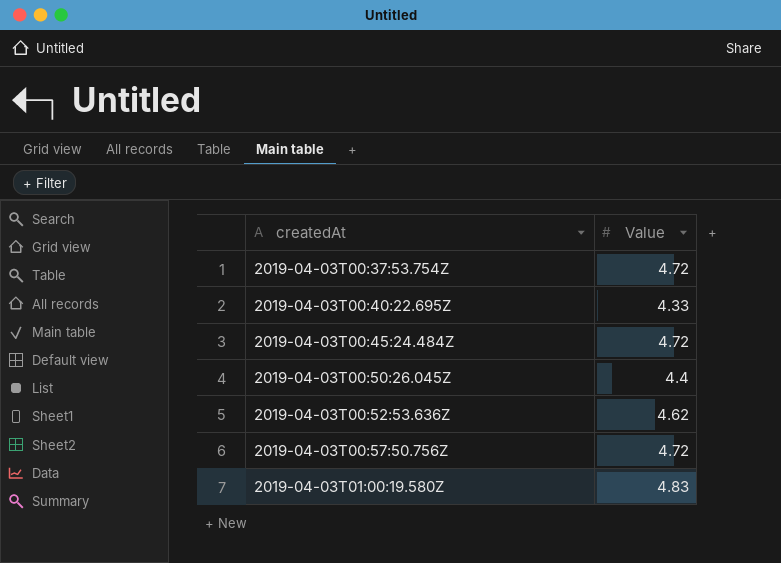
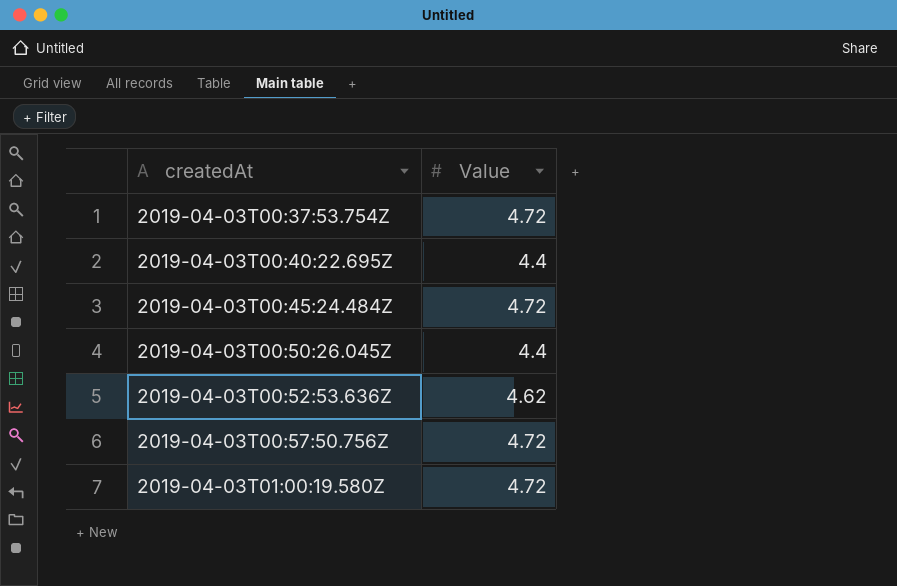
2019-04-03T00:40:22.695Z | Value: 4.33 -> 4.4
2019-04-03T01:00:19.580Z | Value: 4.83 -> 4.72

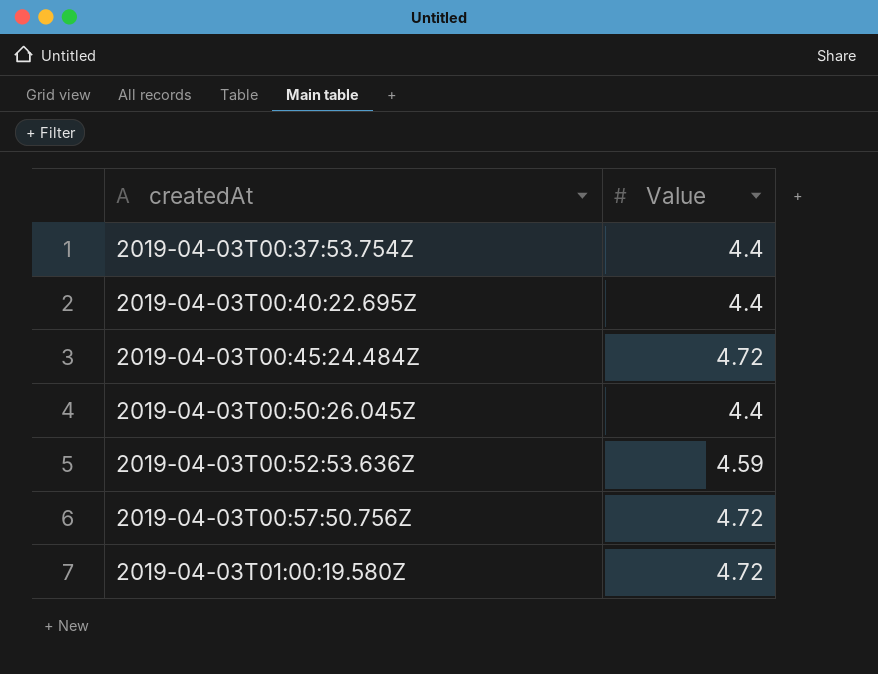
2019-04-03T00:37:53.754Z | Value: 4.72 -> 4.4
2019-04-03T00:52:53.636Z | Value: 4.62 -> 4.59

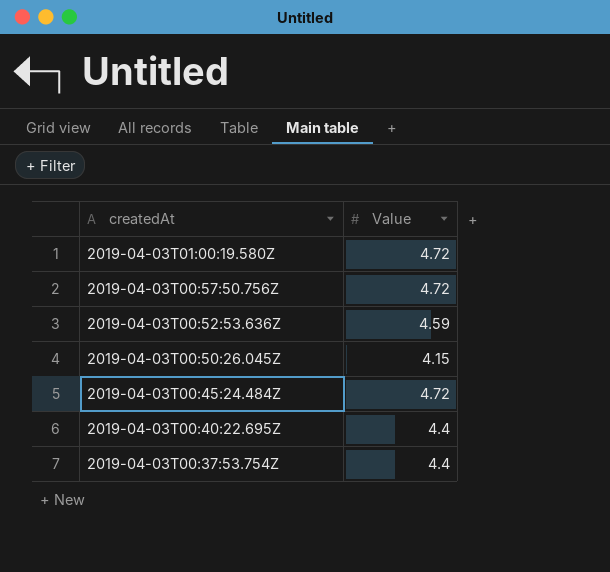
row order: createdAt ascending -> createdAt descending
2019-04-03T00:50:26.045Z | Value: 4.4 -> 4.15

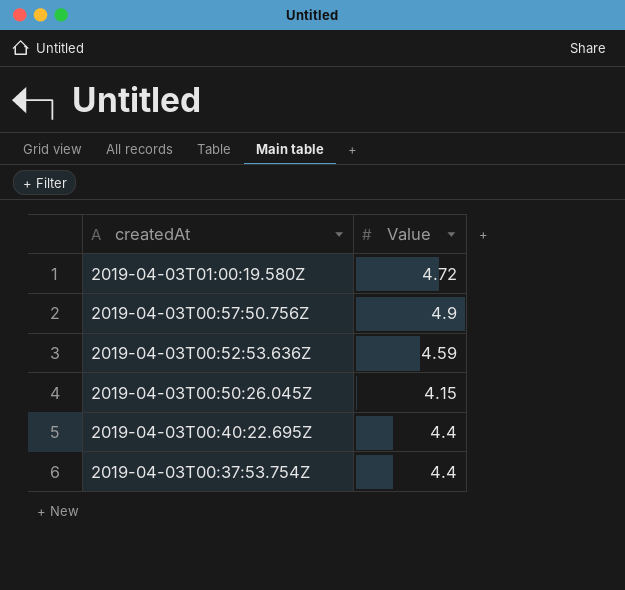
row 2019-04-03T00:45:24.484Z: 4.72 -> none
2019-04-03T00:57:50.756Z | Value: 4.72 -> 4.9

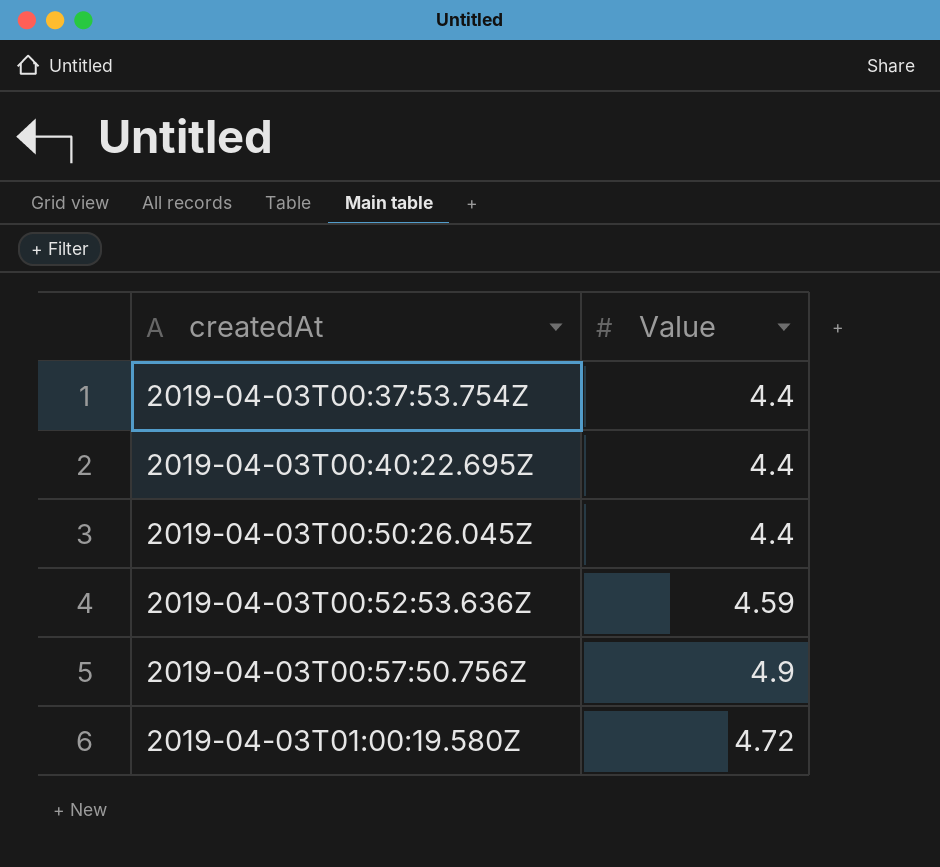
row order: createdAt descending -> createdAt ascending
2019-04-03T00:50:26.045Z | Value: 4.15 -> 4.4

